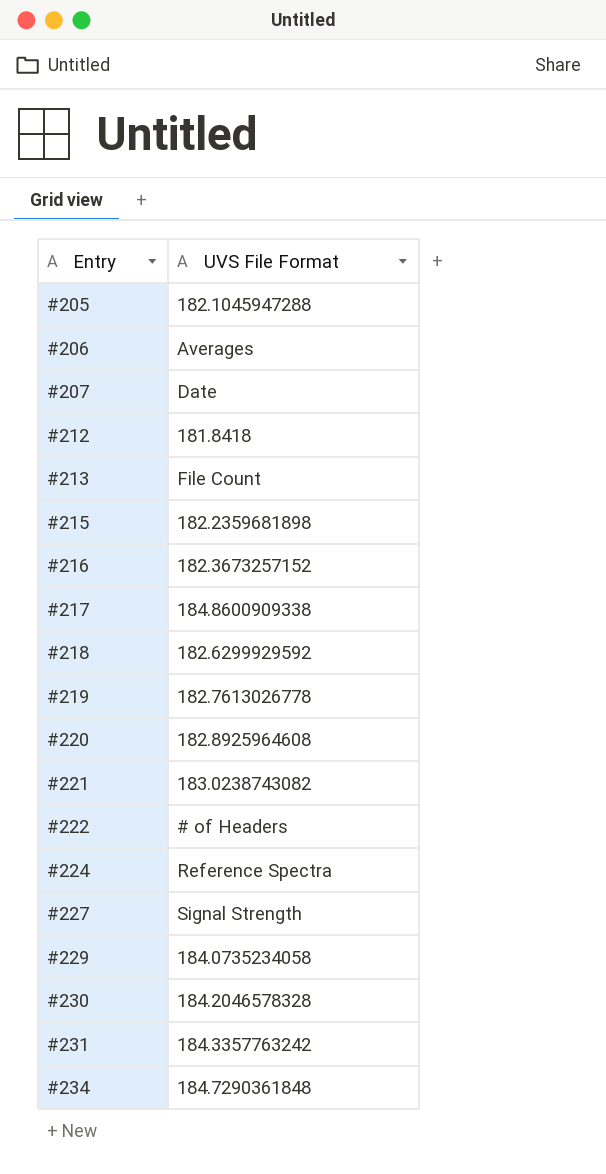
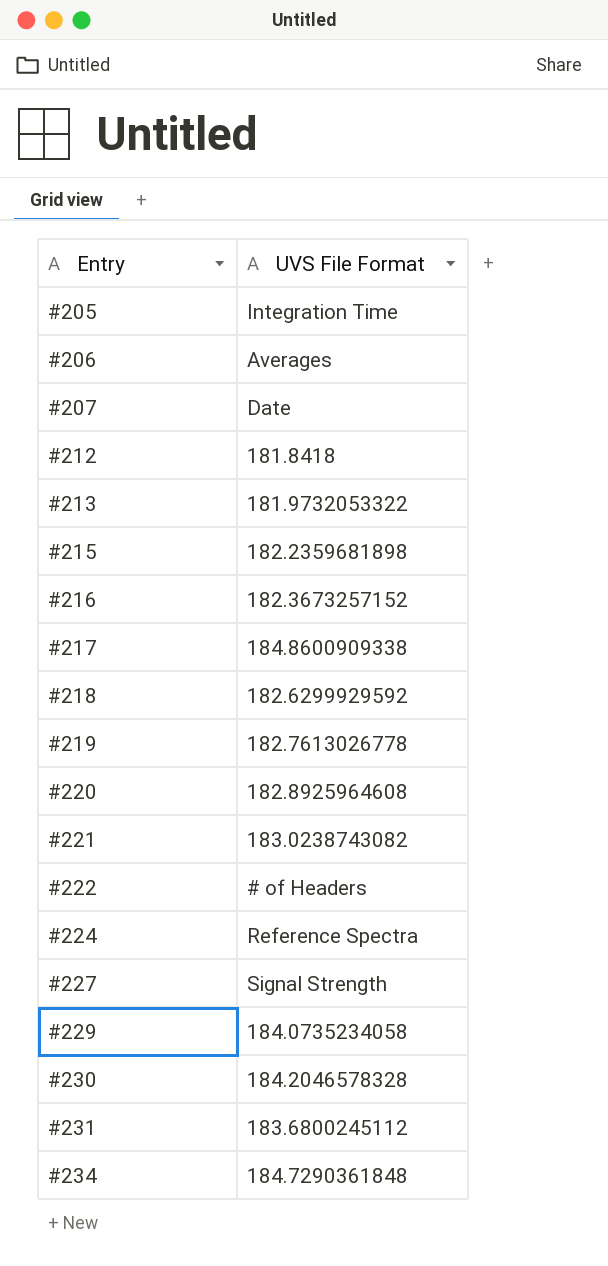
#205 | UVS File Format: 182.1045947288 -> Integration Time
#213 | UVS File Format: File Count -> 181.9732053322
#231 | UVS File Format: 184.3357763242 -> 183.6800245112

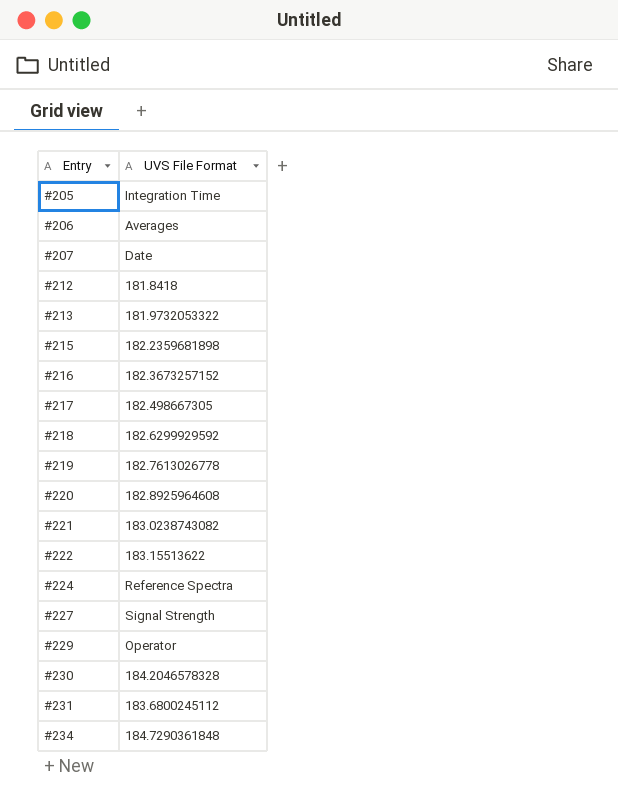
#217 | UVS File Format: 184.8600909338 -> 182.498667305
#222 | UVS File Format: # of Headers -> 183.15513622
#229 | UVS File Format: 184.0735234058 -> Operator

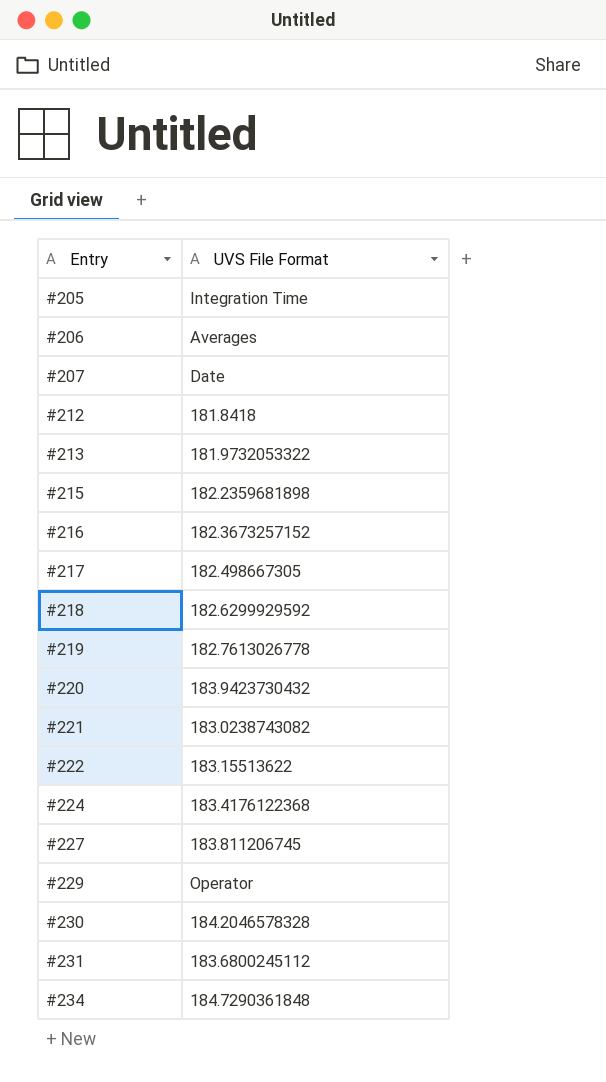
#220 | UVS File Format: 182.8925964608 -> 183.9423730432
#224 | UVS File Format: Reference Spectra -> 183.4176122368
#227 | UVS File Format: Signal Strength -> 183.811206745

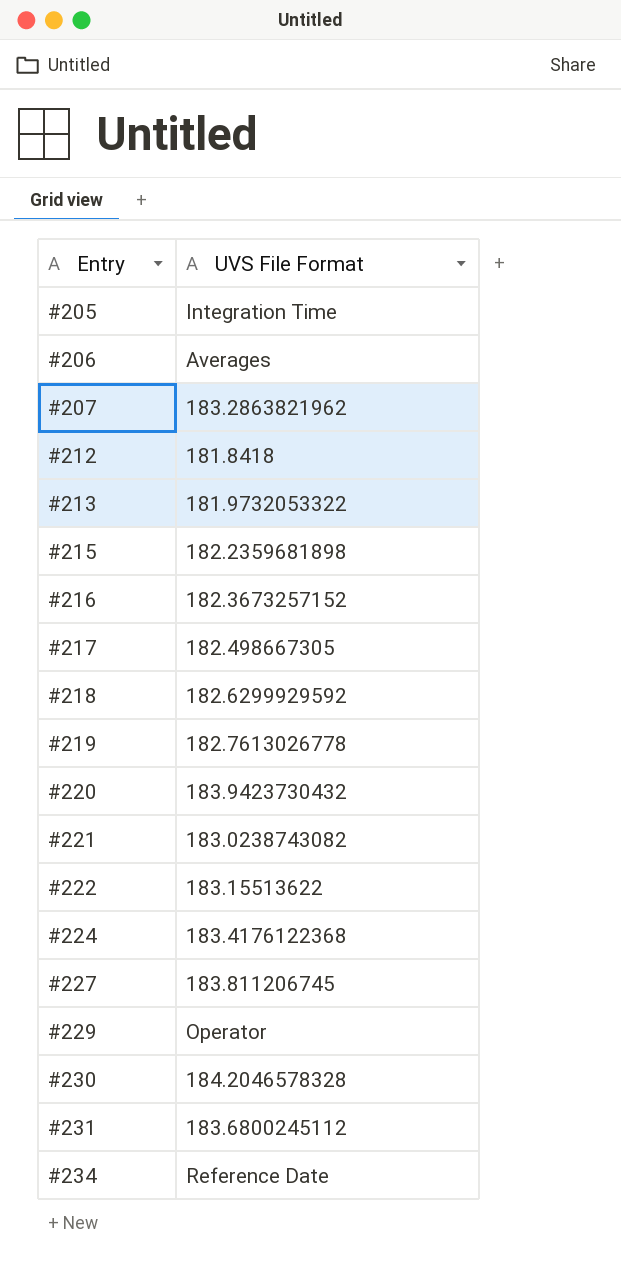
#207 | UVS File Format: Date -> 183.2863821962
#234 | UVS File Format: 184.7290361848 -> Reference Date

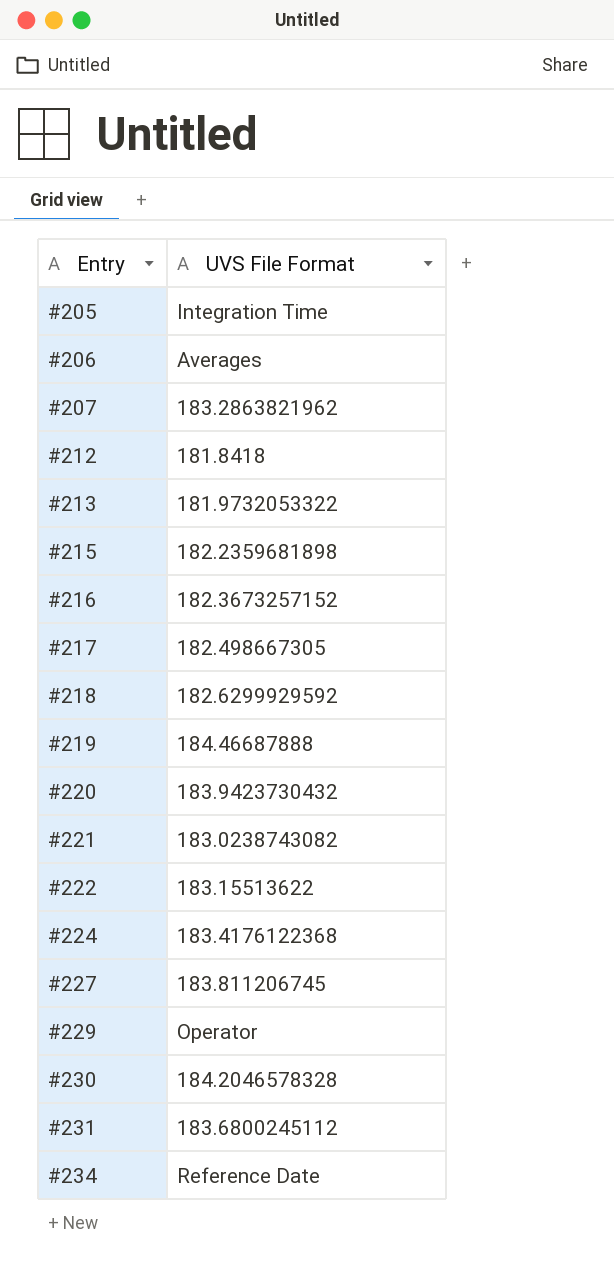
#219 | UVS File Format: 182.7613026778 -> 184.46687888

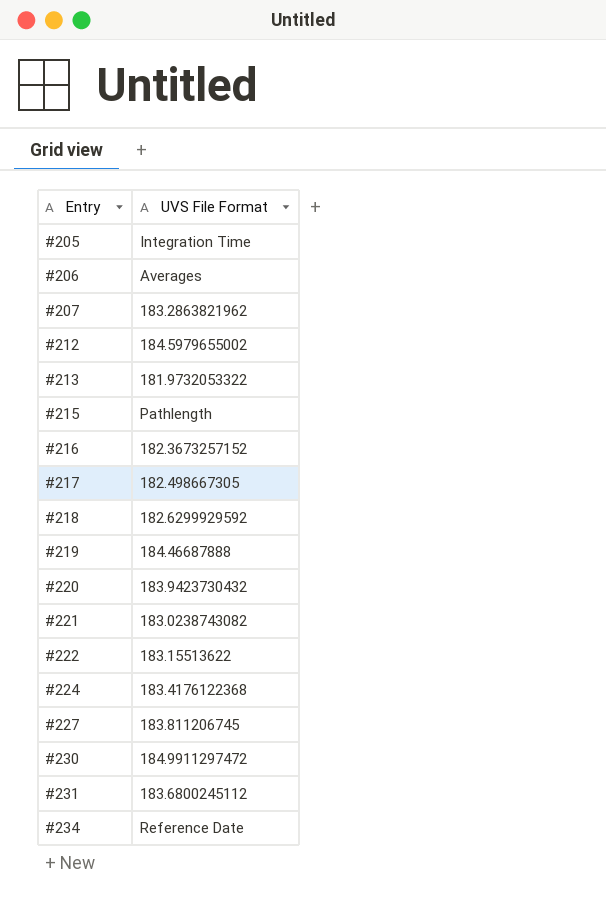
row #229: Operator -> none
#212 | UVS File Format: 181.8418 -> 184.5979655002
#215 | UVS File Format: 182.2359681898 -> Pathlength
#230 | UVS File Format: 184.2046578328 -> 184.9911297472

